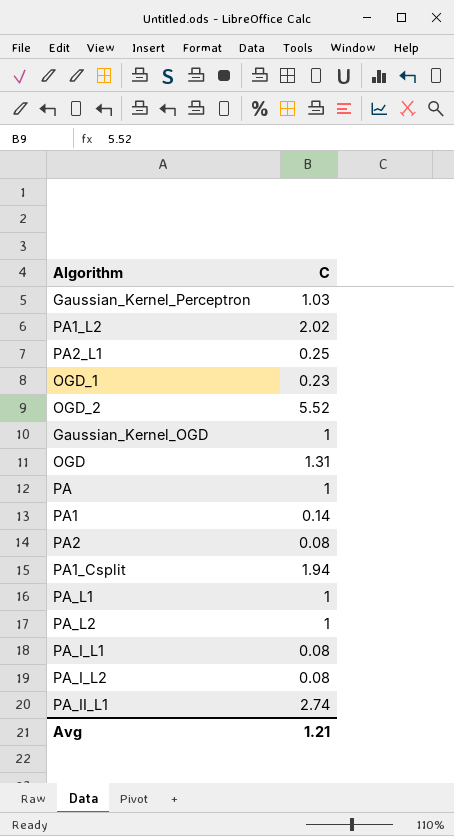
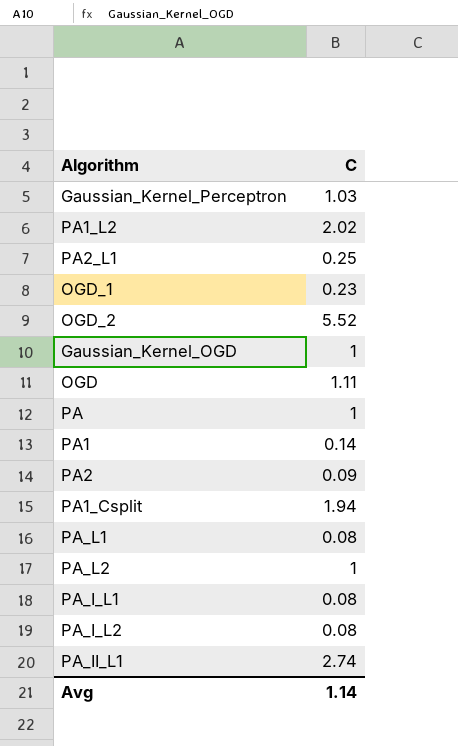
OGD | C: 1.31 -> 1.11
PA2 | C: 0.08 -> 0.09
PA_L1 | C: 1 -> 0.08
Avg | C: 1.21 -> 1.14

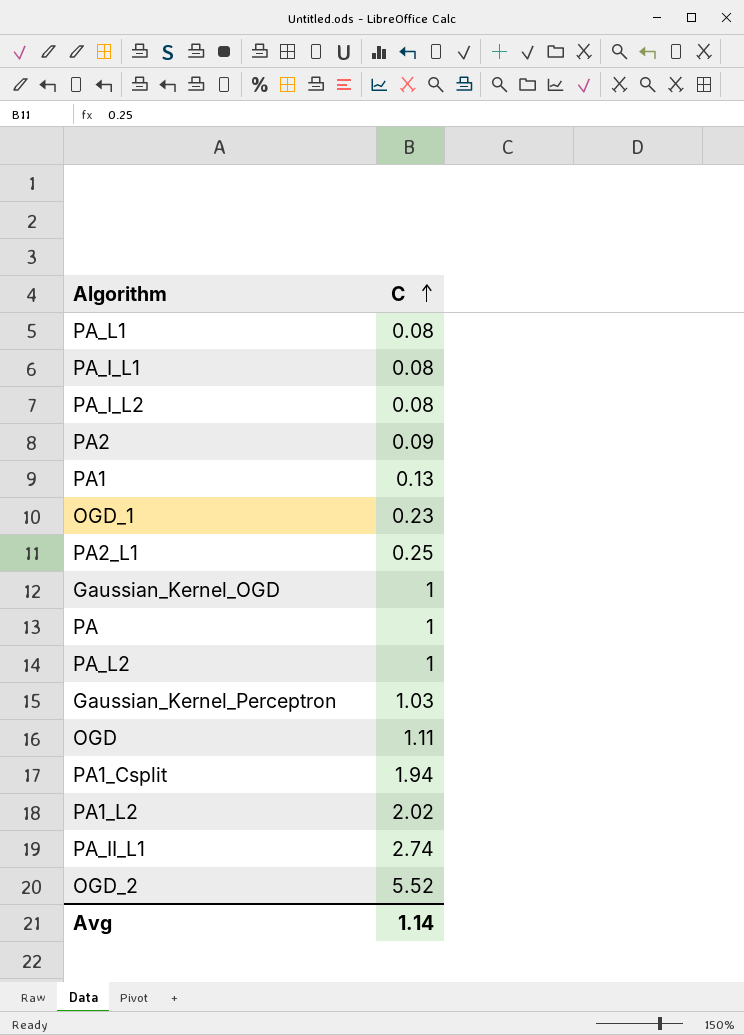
row order: none -> C ascending
PA1 | C: 0.14 -> 0.13

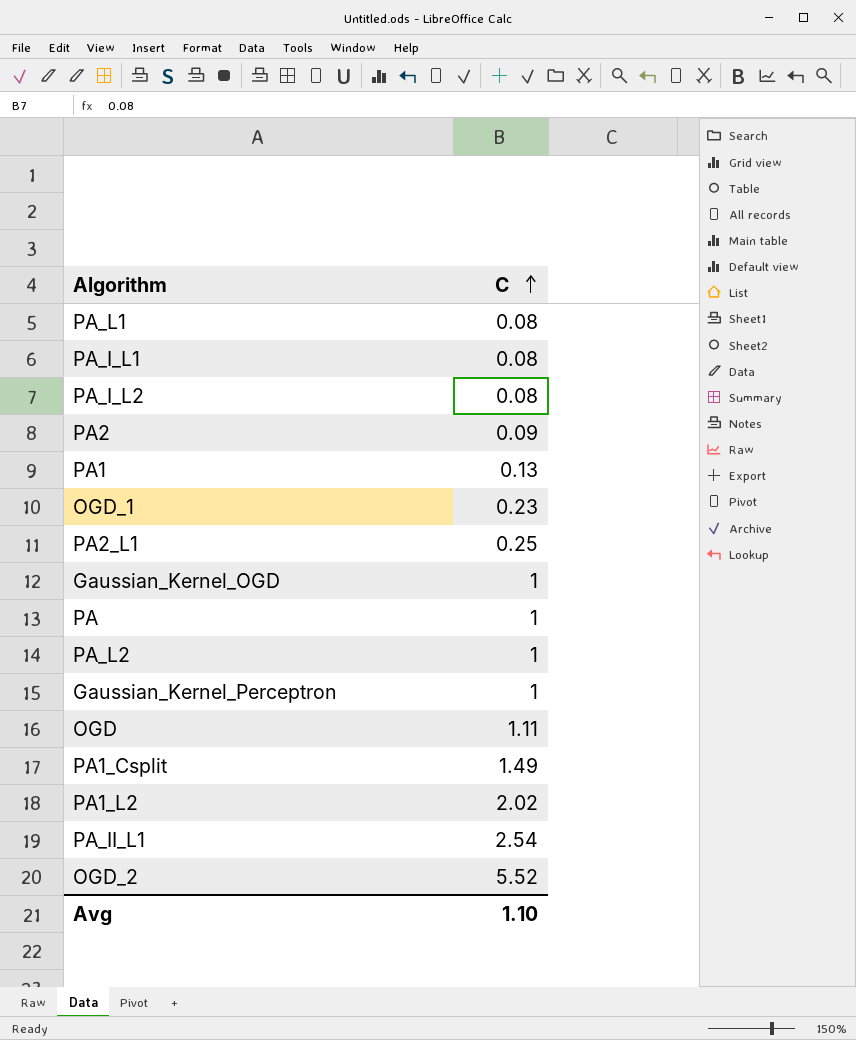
Gaussian_Kernel_Perceptron | C: 1.03 -> 1
PA1_Csplit | C: 1.94 -> 1.49
PA_II_L1 | C: 2.74 -> 2.54
Avg | C: 1.14 -> 1.10

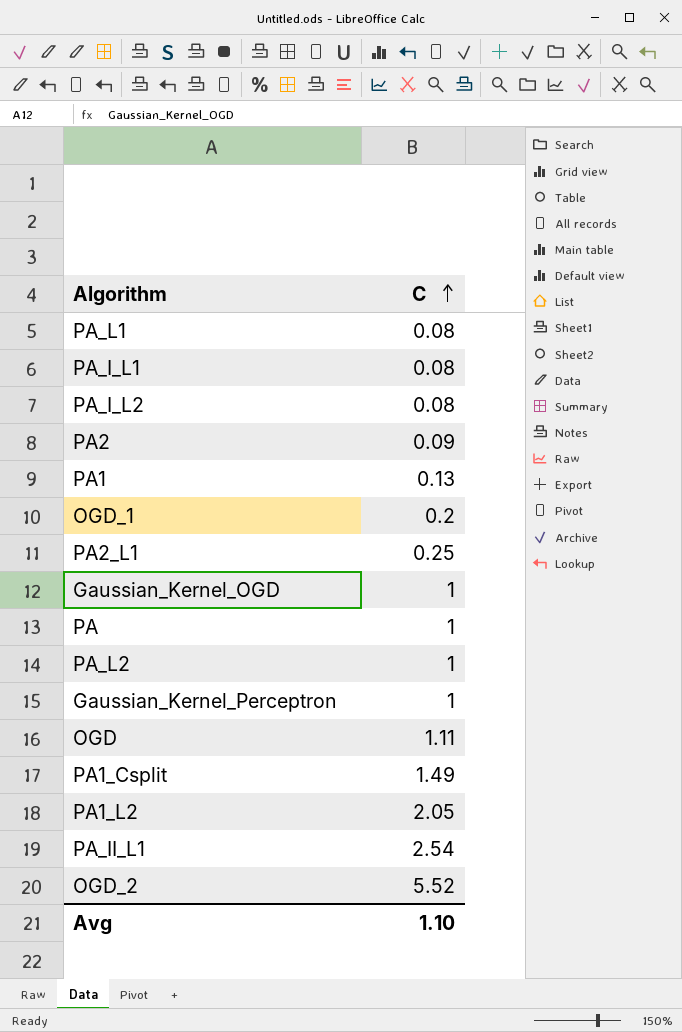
OGD_1 | C: 0.23 -> 0.2
PA1_L2 | C: 2.02 -> 2.05

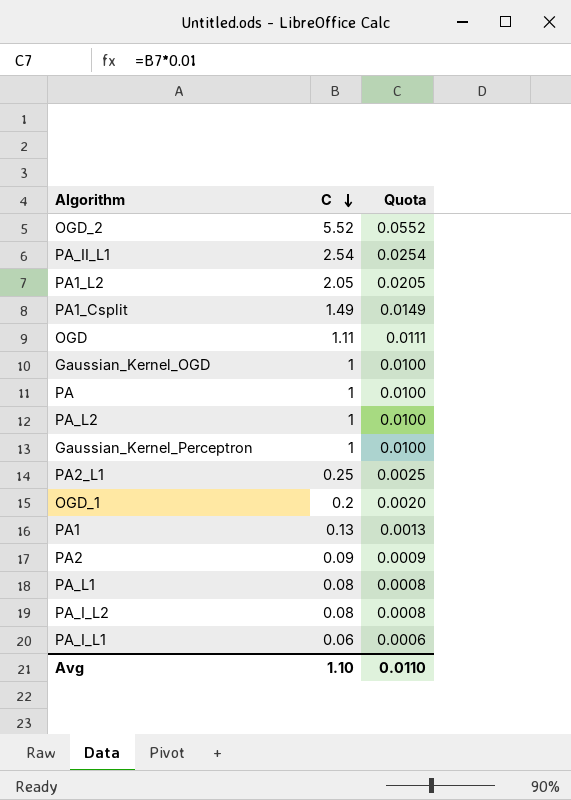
row order: C ascending -> C descending
column Quota | formula: none -> [C] * 0.01
PA_I_L1 | C: 0.08 -> 0.06

